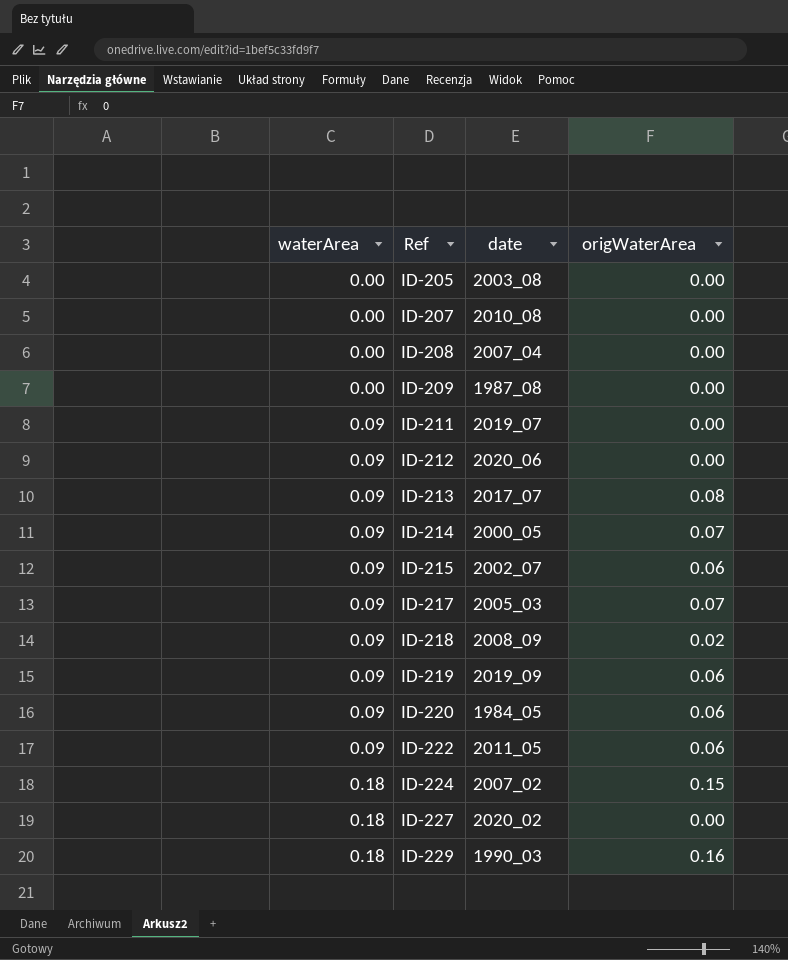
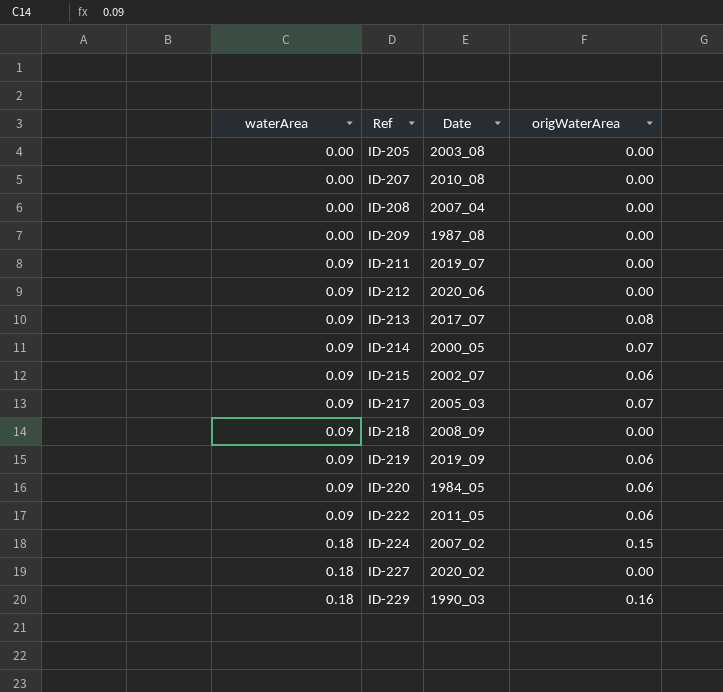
column name: date -> Date
ID-218 | origWaterArea: 0.02 -> 0.00

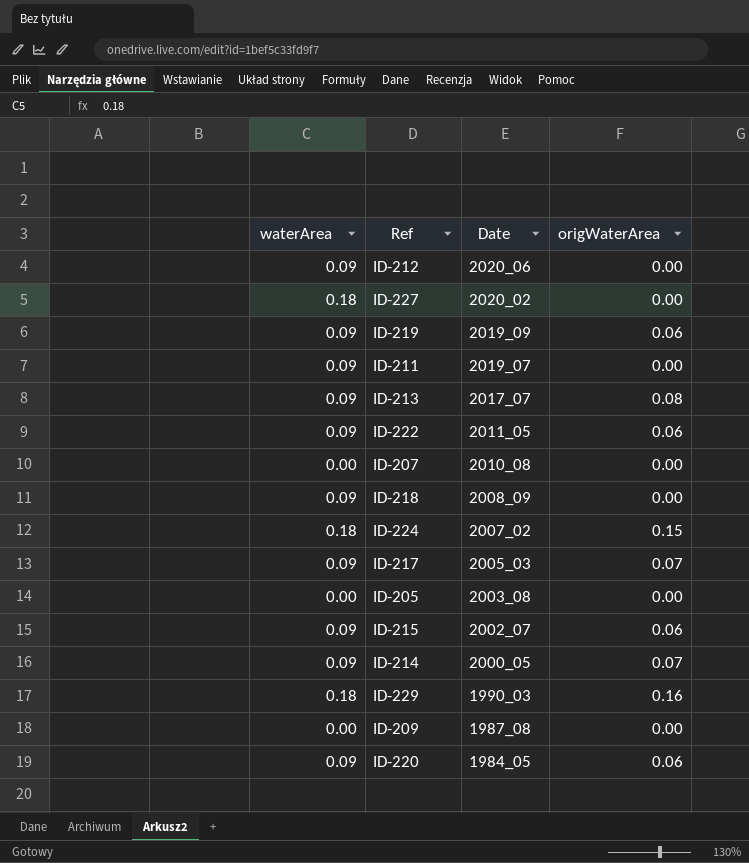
row order: waterArea ascending -> Date descending
row ID-208: 0.00 | 2007_04 | 0.00 -> none

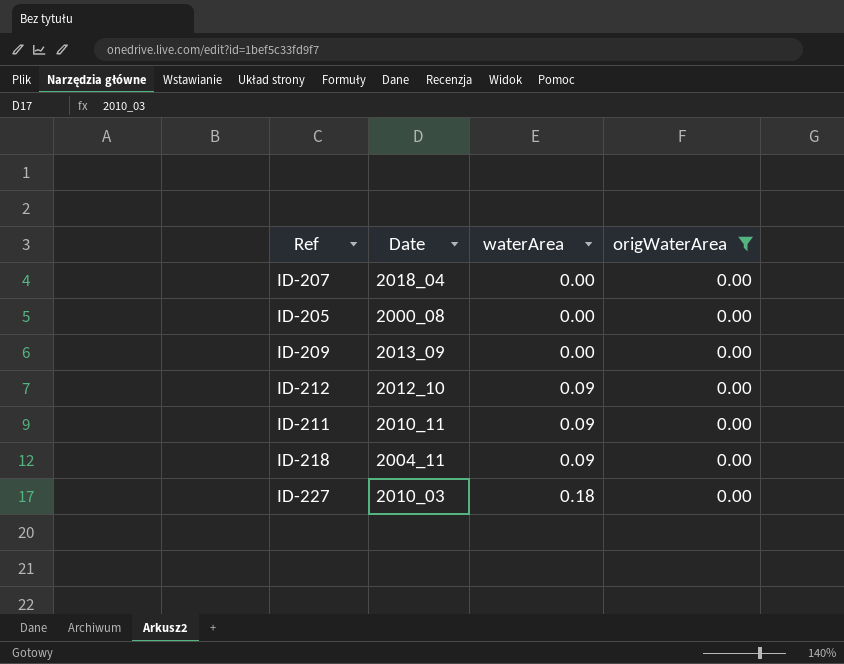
filter: none -> origWaterArea = 0.00
row order: Date descending -> waterArea ascending
column waterArea | position: 1 -> 3
ID-207 | Date: 2010_08 -> 2018_04
ID-205 | Date: 2003_08 -> 2000_08
ID-209 | Date: 1987_08 -> 2013_09
ID-212 | Date: 2020_06 -> 2012_10
ID-211 | Date: 2019_07 -> 2010_11
ID-218 | Date: 2008_09 -> 2004_11
ID-227 | Date: 2020_02 -> 2010_03

